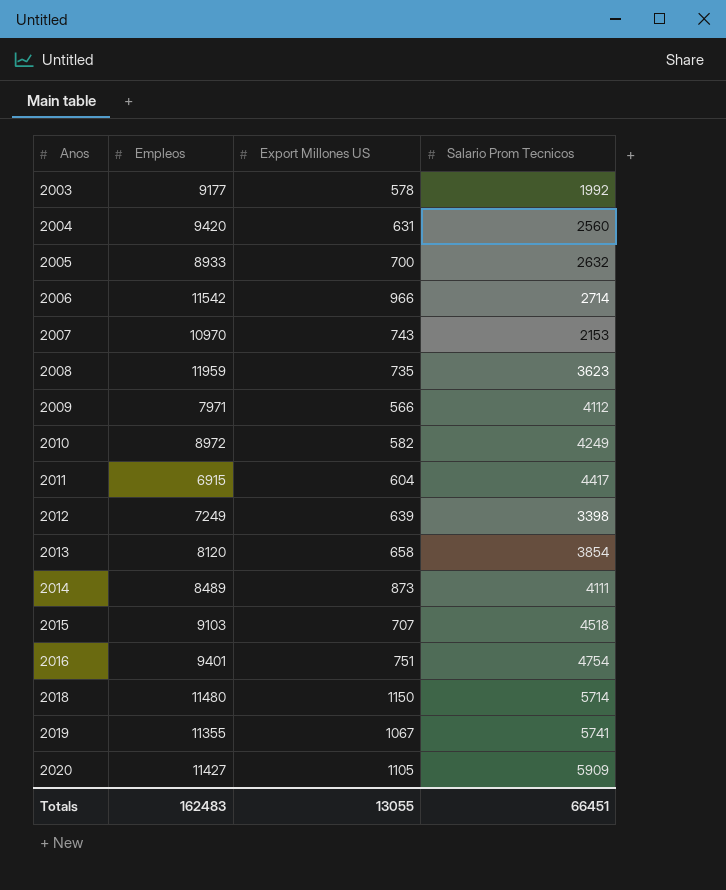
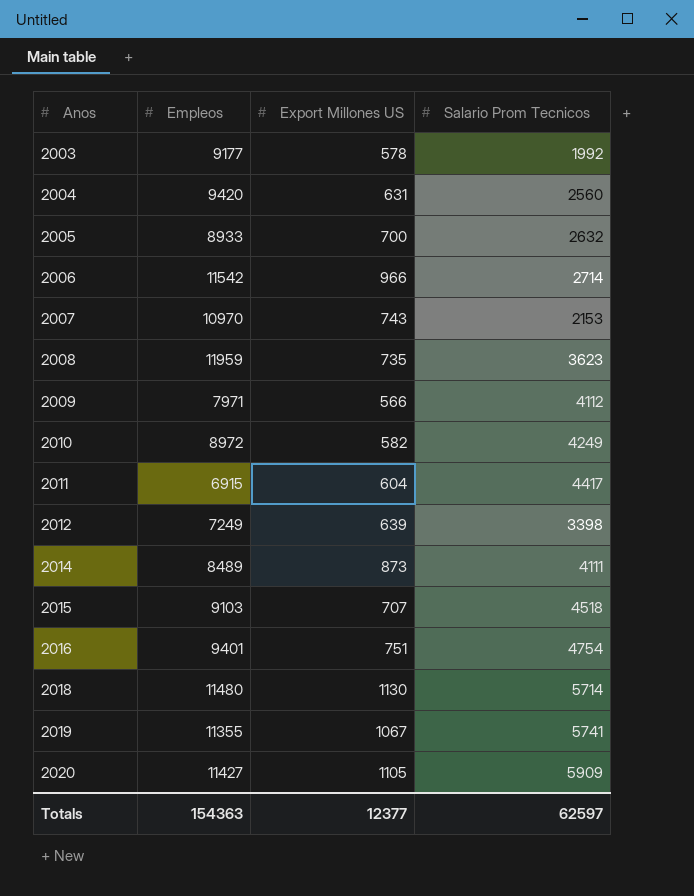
row 2013: 8120 | 658 | 3854 -> none
2018 | Export Millones US: 1150 -> 1130
Totals | Empleos: 162483 -> 154363
Totals | Export Millones US: 13055 -> 12377
Totals | Salario Prom Tecnicos: 66451 -> 62597

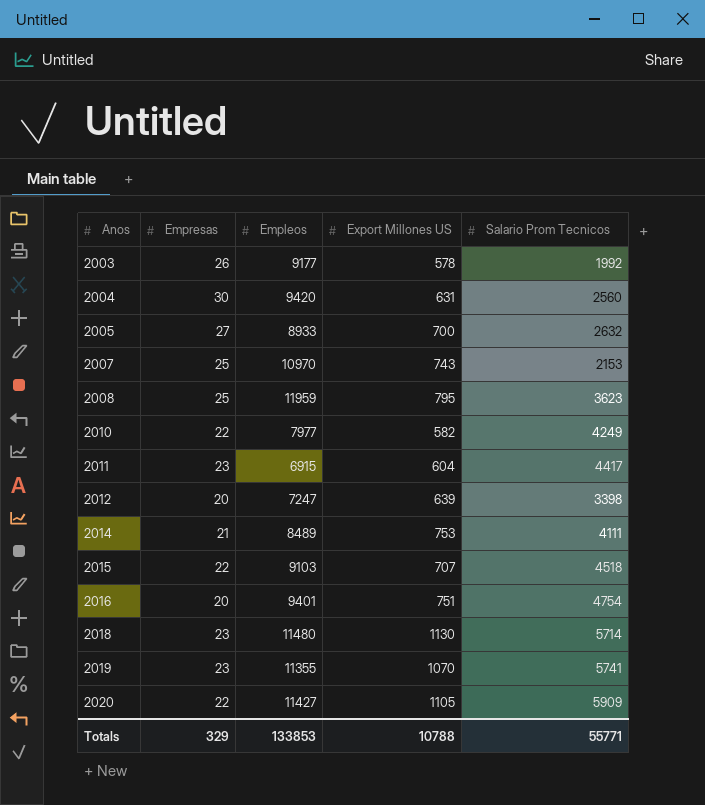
column Empresas | position: none -> 2
row 2006: 11542 | 966 | 2714 -> none
row 2009: 7971 | 566 | 4112 -> none
2008 | Export Millones US: 735 -> 795
2010 | Empleos: 8972 -> 7977
2012 | Empleos: 7249 -> 7247
2014 | Export Millones US: 873 -> 753
2019 | Export Millones US: 1067 -> 1070
Totals | Empleos: 154363 -> 133853
Totals | Export Millones US: 12377 -> 10788
Totals | Salario Prom Tecnicos: 62597 -> 55771

